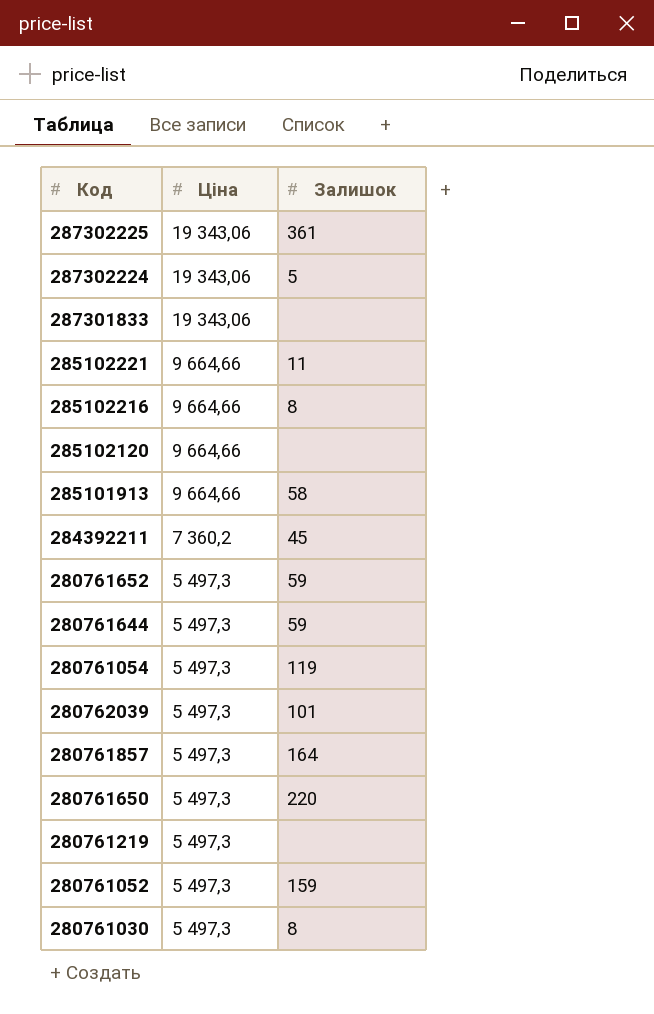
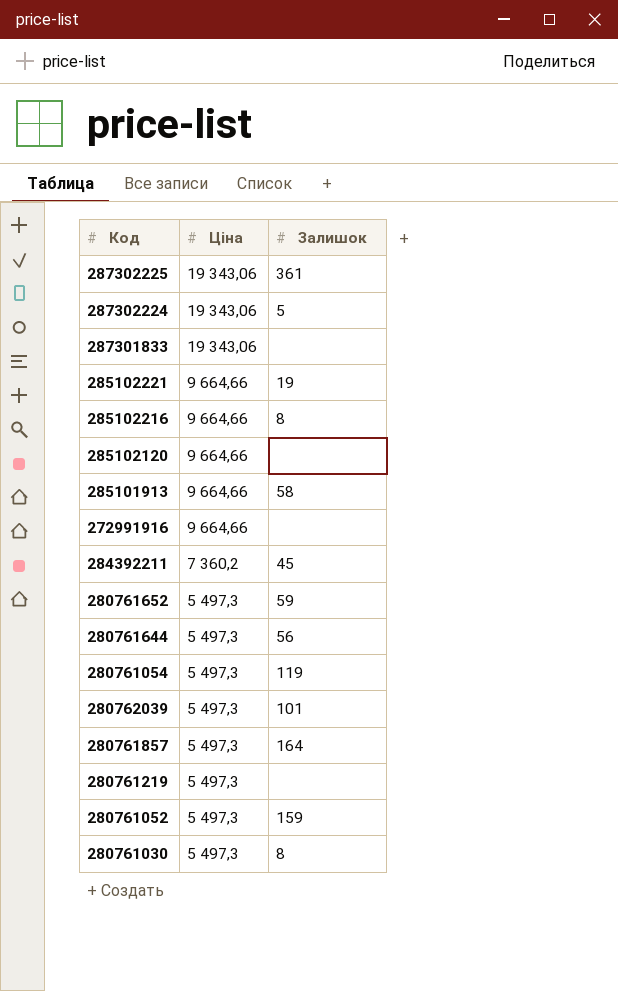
row 280761650: 5 497,3 | 220 -> none
285102221 | Залишок: 11 -> 19
row 272991916: none -> 9 664,66 | none
280761644 | Залишок: 59 -> 56

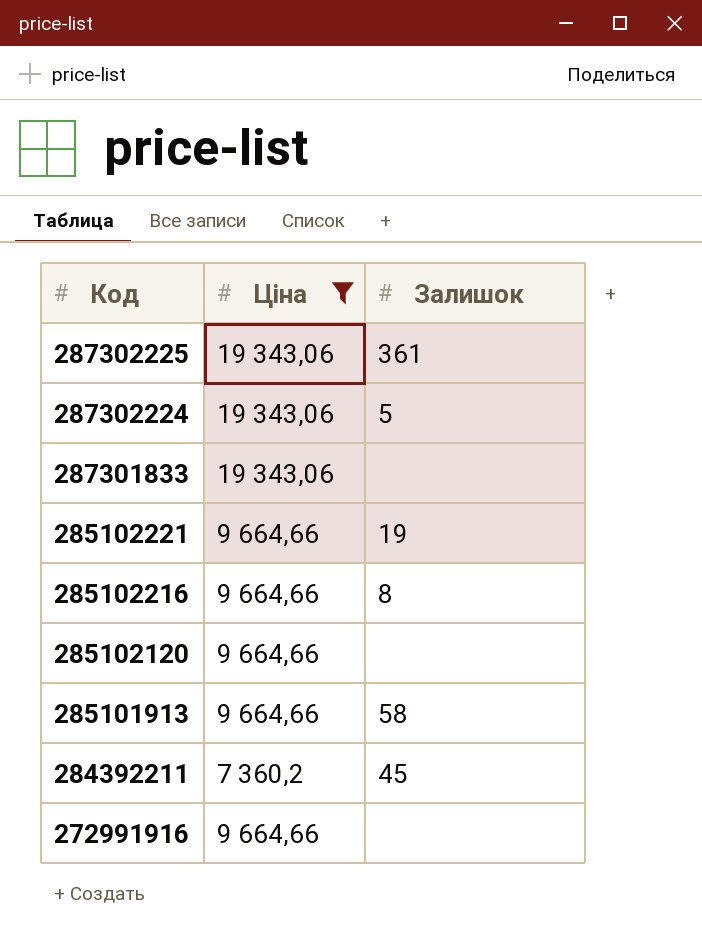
filter: none -> Ціна != 5 497,3
row order: Ціна descending -> Код descending

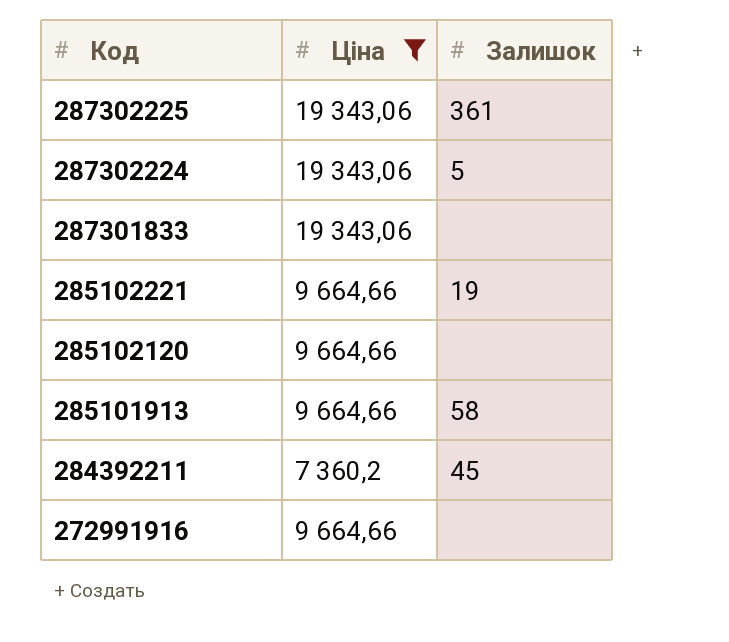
row 285102216: 9 664,66 | 8 -> none

